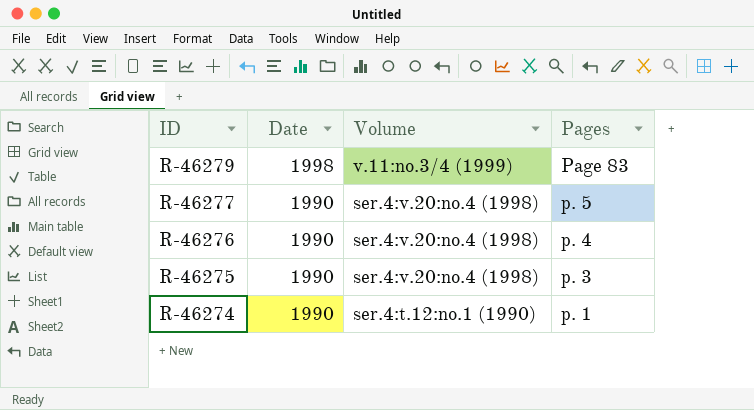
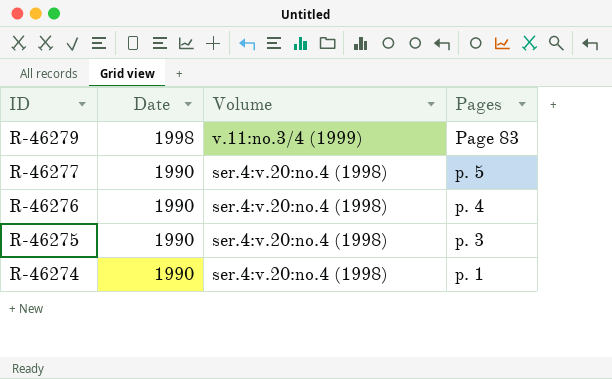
R-46274 | Volume: ser.4:t.12:no.1 (1990) -> ser.4:v.20:no.4 (1998)

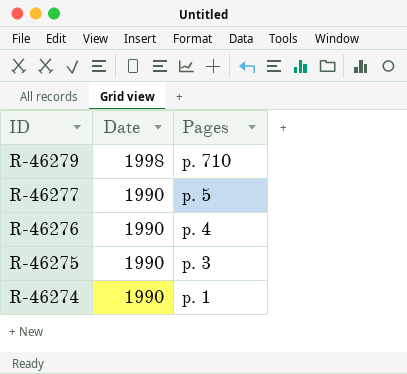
column Volume | position: 3 -> none
R-46279 | Pages: Page 83 -> p. 710

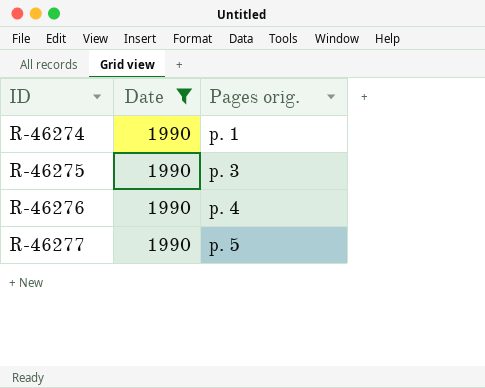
filter: none -> Date = 1990
row order: ID descending -> ID ascending
column name: Pages -> Pages orig.

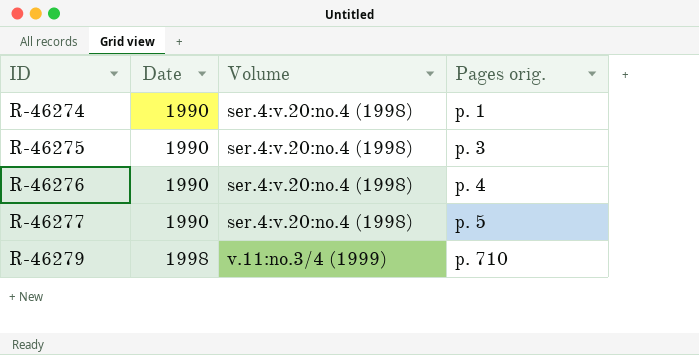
filter: Date = 1990 -> none
column Volume | position: none -> 3

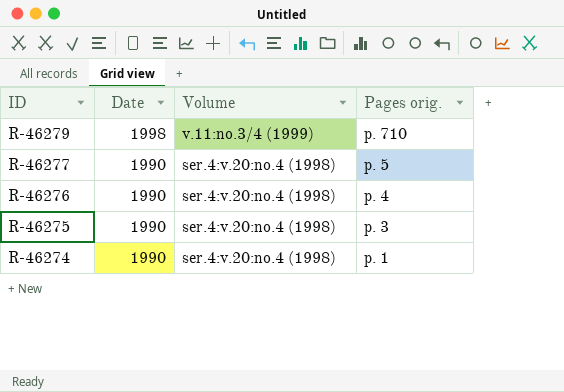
row order: ID ascending -> ID descending

